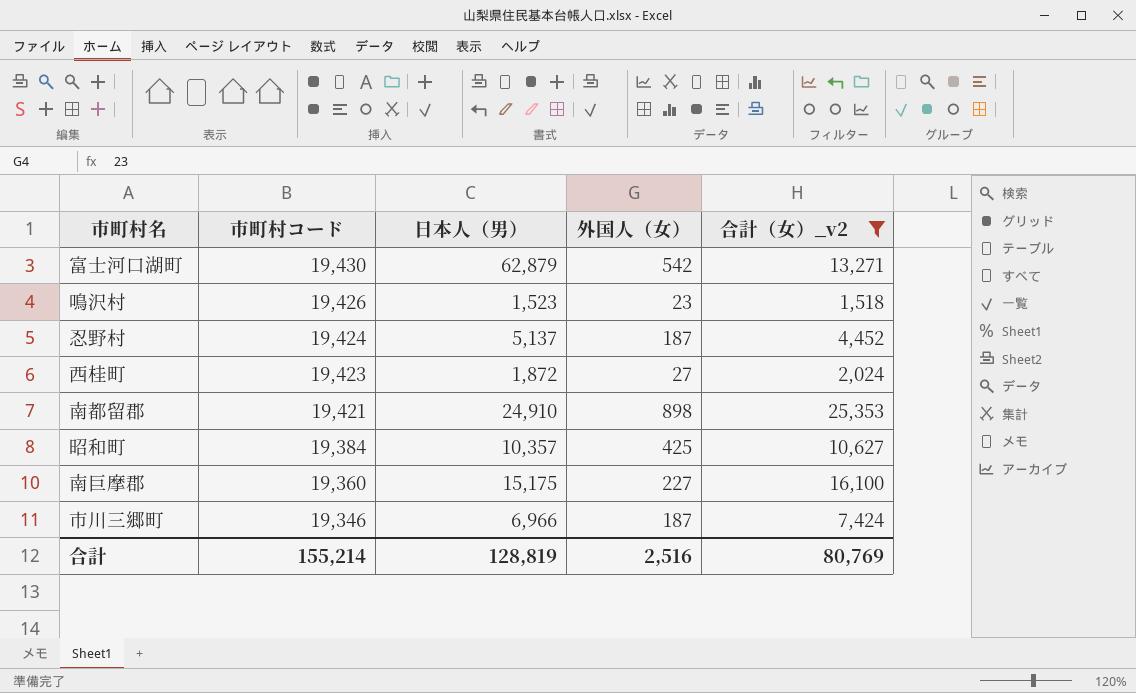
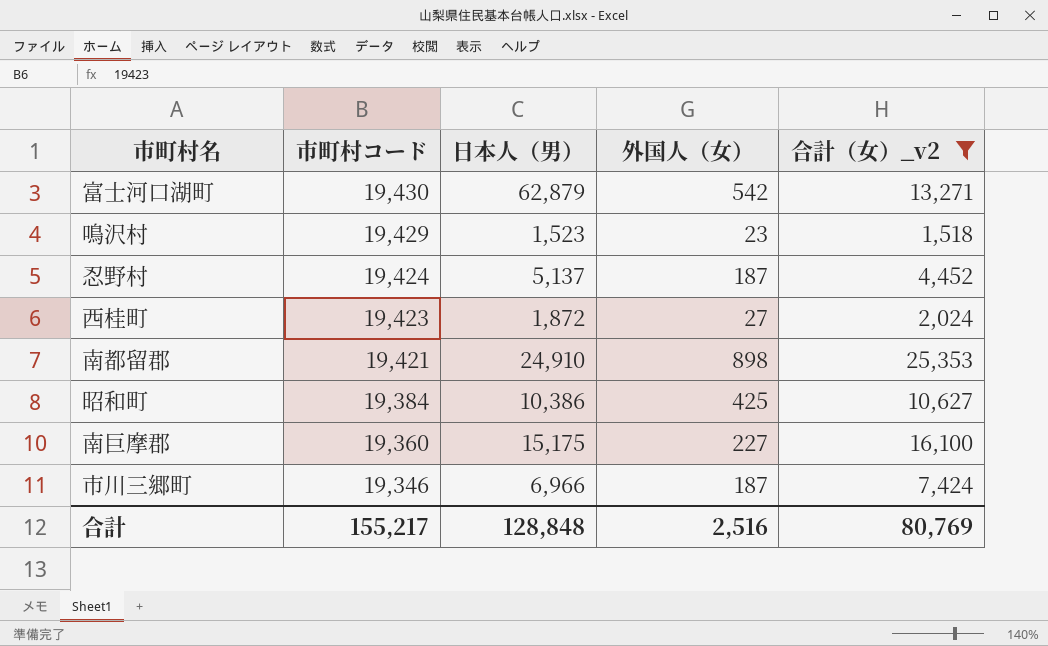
鳴沢村 | 市町村コード: 19,426 -> 19,429
昭和町 | 日本人（男）: 10,357 -> 10,386
合計 | 市町村コード: 155,214 -> 155,217
合計 | 日本人（男）: 128,819 -> 128,848

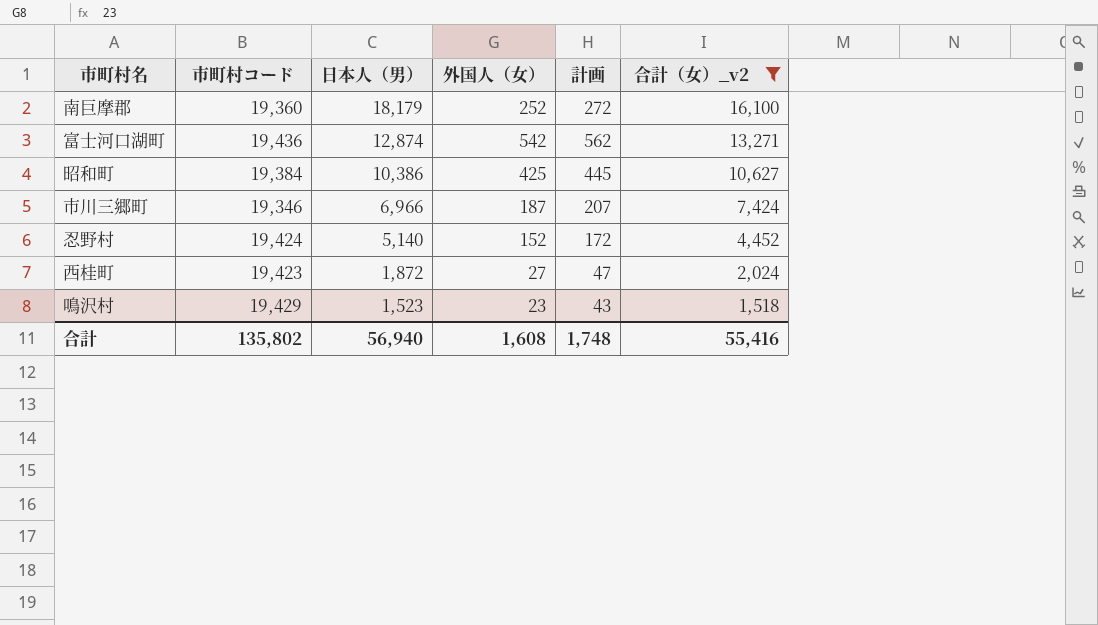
row order: 市町村コード descending -> 日本人（男） descending
column 計画 | formula: none -> [外国人（女）] + 20
row 南都留郡: 19,421 | 24,910 | 898 | 25,353 -> none
南巨摩郡 | 日本人（男）: 15,175 -> 18,179
南巨摩郡 | 外国人（女）: 227 -> 252
富士河口湖町 | 市町村コード: 19,430 -> 19,436
富士河口湖町 | 日本人（男）: 62,879 -> 12,874
忍野村 | 日本人（男）: 5,137 -> 5,140
忍野村 | 外国人（女）: 187 -> 152
合計 | 市町村コード: 155,217 -> 135,802
合計 | 日本人（男）: 128,848 -> 56,940
合計 | 外国人（女）: 2,516 -> 1,608
合計 | 合計（女）_v2: 80,769 -> 55,416

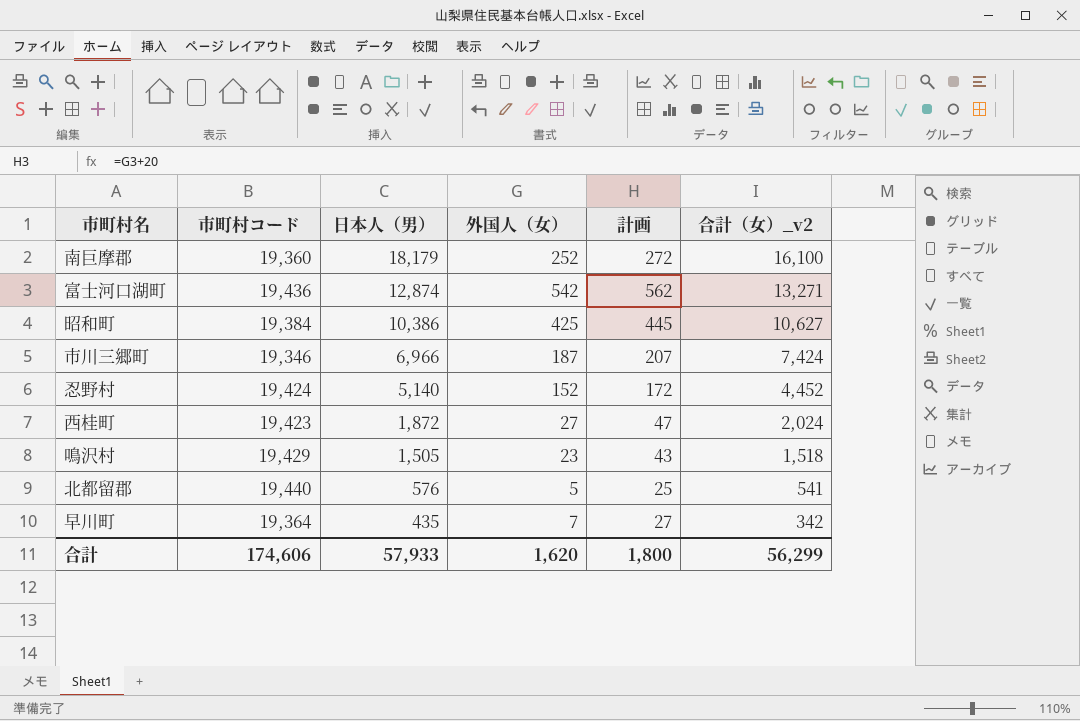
filter: 合計（女）_v2 >= 1,518 -> none
鳴沢村 | 日本人（男）: 1,523 -> 1,505
合計 | 市町村コード: 135,802 -> 174,606
合計 | 日本人（男）: 56,940 -> 57,933
合計 | 外国人（女）: 1,608 -> 1,620
合計 | 計画: 1,748 -> 1,800
合計 | 合計（女）_v2: 55,416 -> 56,299

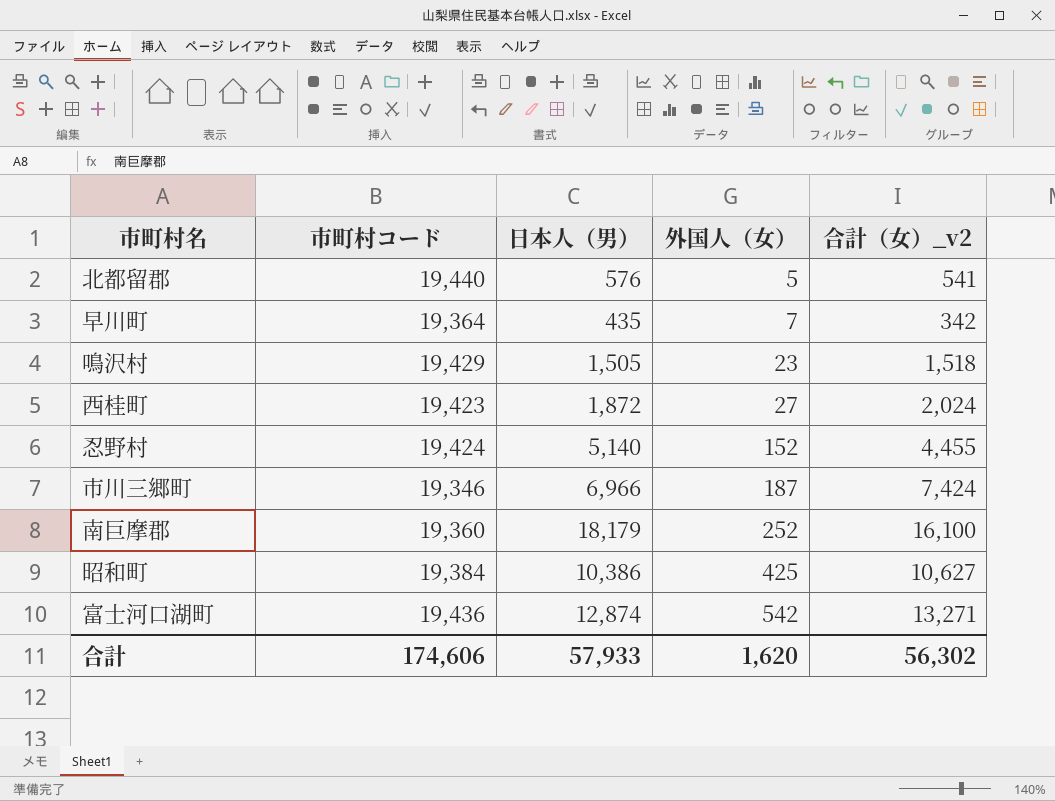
row order: 日本人（男） descending -> 外国人（女） ascending
column 計画 | formula: [外国人（女）] + 20 -> none
忍野村 | 合計（女）_v2: 4,452 -> 4,455
合計 | 合計（女）_v2: 56,299 -> 56,302

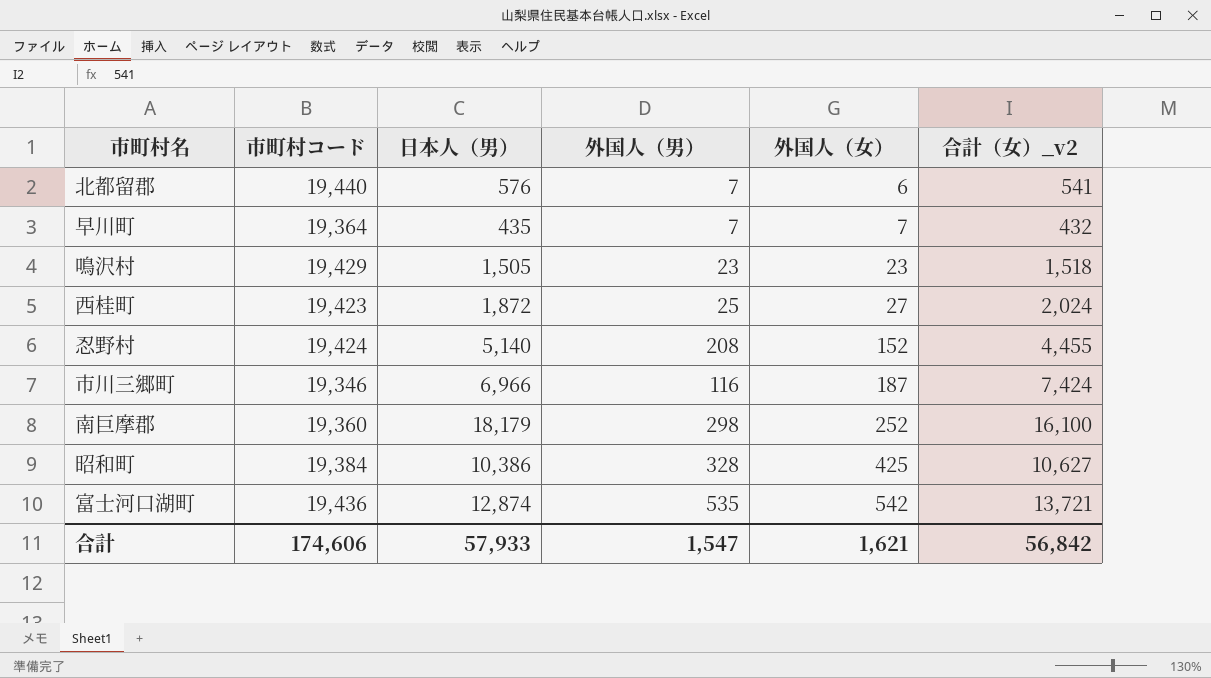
column 外国人（男） | position: none -> 4
北都留郡 | 外国人（女）: 5 -> 6
早川町 | 合計（女）_v2: 342 -> 432
富士河口湖町 | 合計（女）_v2: 13,271 -> 13,721
合計 | 外国人（女）: 1,620 -> 1,621
合計 | 合計（女）_v2: 56,302 -> 56,842

